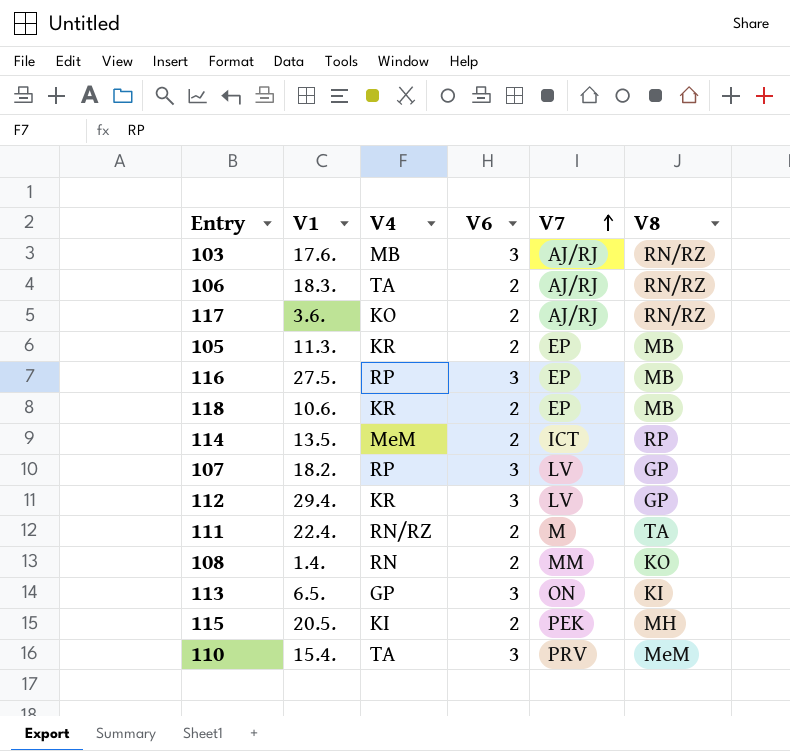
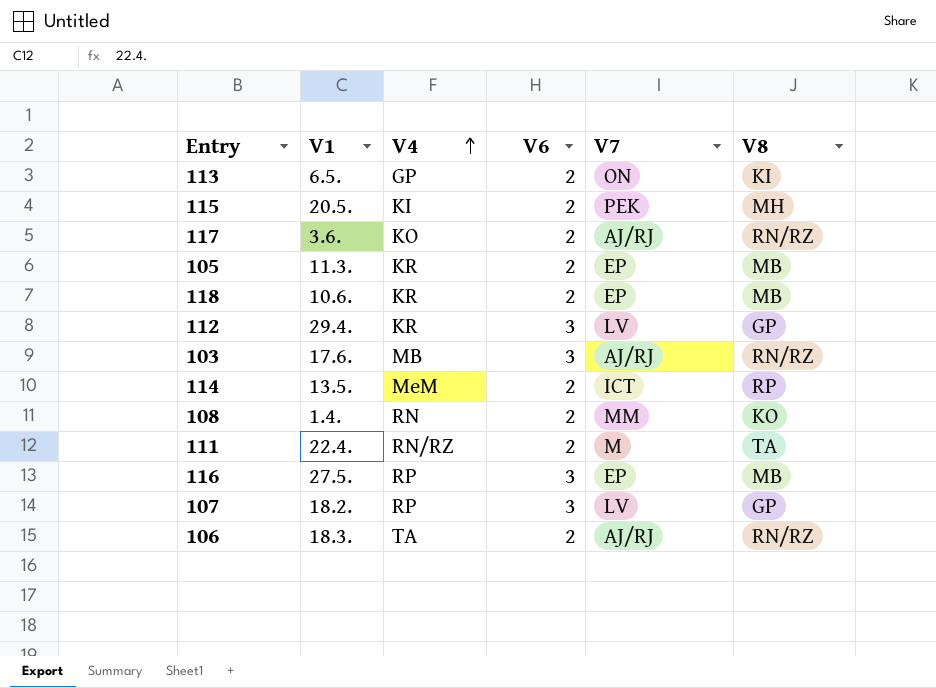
row order: V7 ascending -> V4 ascending
row 110: 15.4. | TA | 3 | PRV | MeM -> none
113 | V6: 3 -> 2

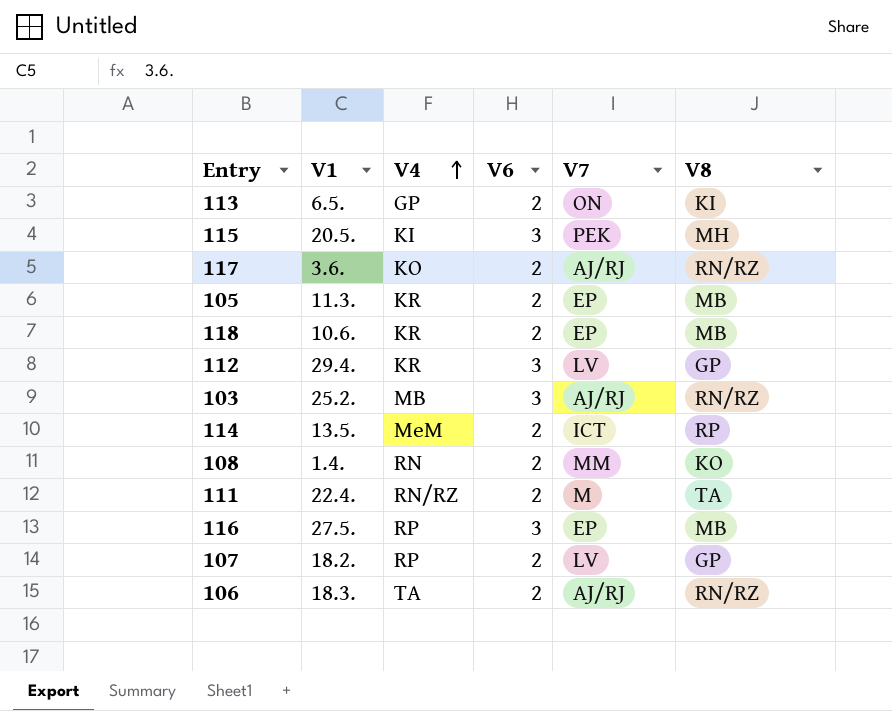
115 | V6: 2 -> 3
103 | V1: 17.6. -> 25.2.
107 | V6: 3 -> 2

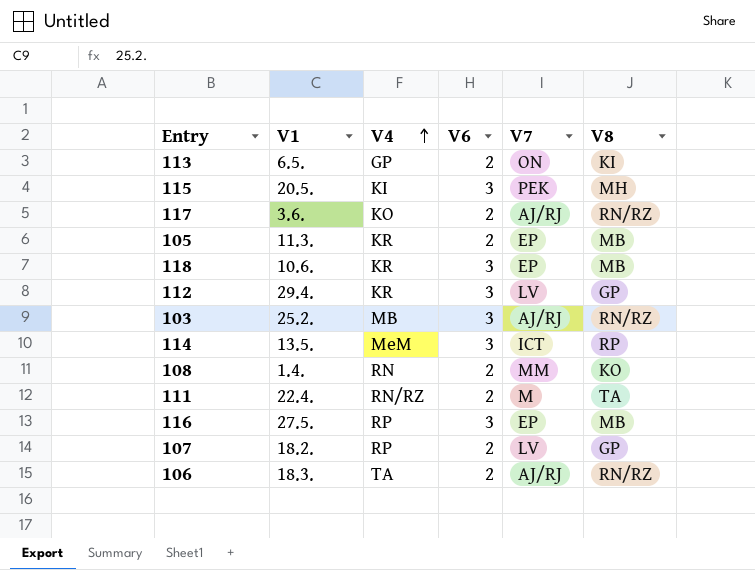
118 | V6: 2 -> 3
114 | V6: 2 -> 3

